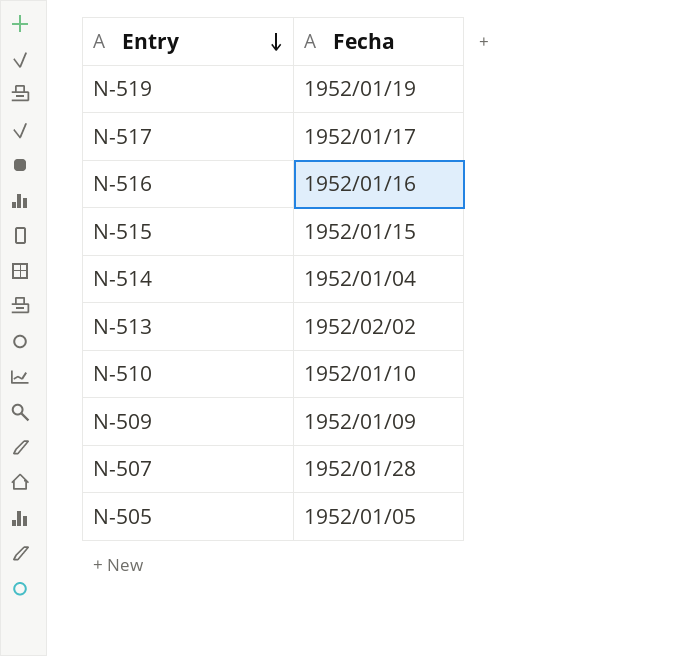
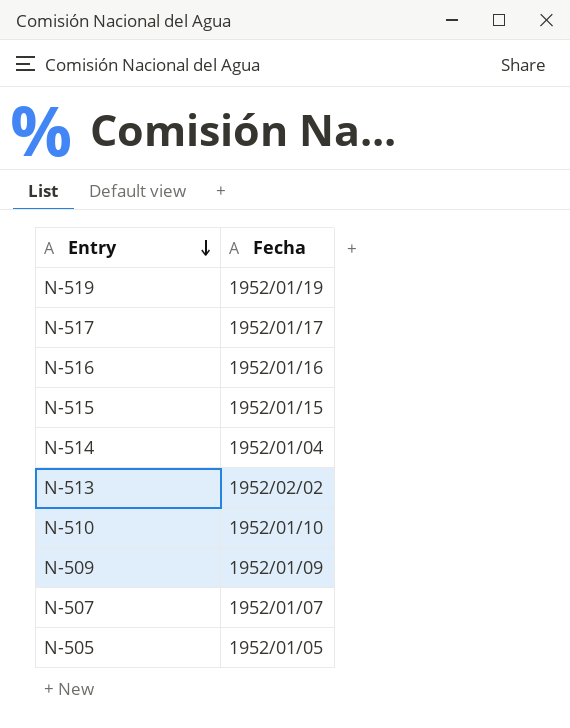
N-507 | Fecha: 1952/01/28 -> 1952/01/07

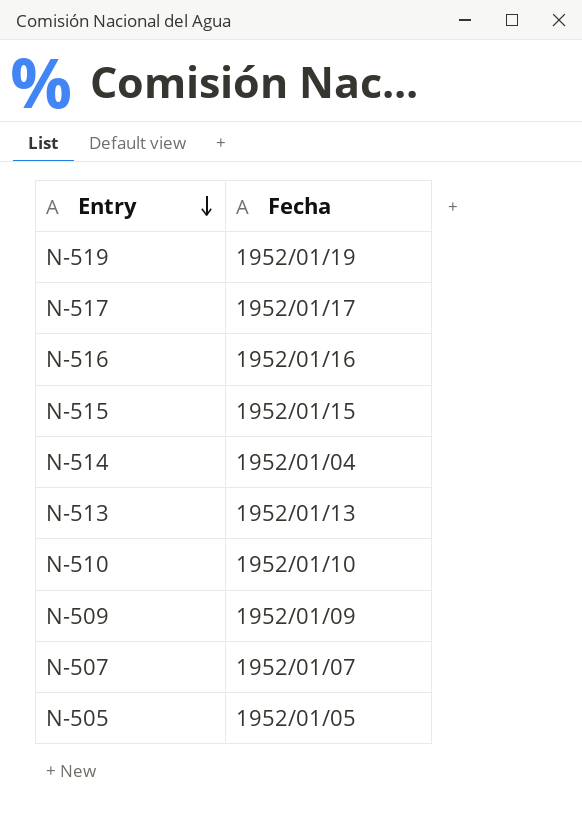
N-513 | Fecha: 1952/02/02 -> 1952/01/13

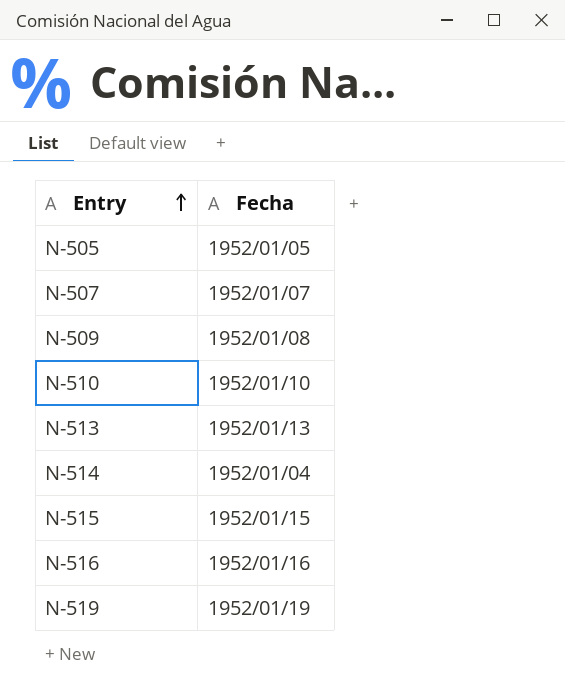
row order: Entry descending -> Entry ascending
row N-517: 1952/01/17 -> none
N-509 | Fecha: 1952/01/09 -> 1952/01/08

